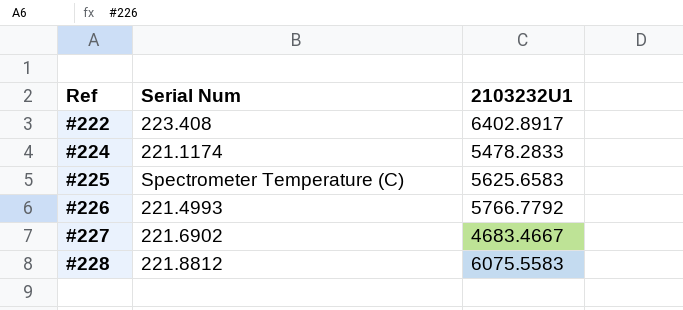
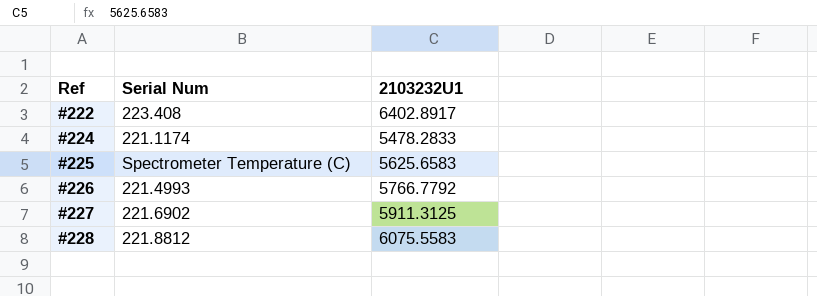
#227 | 2103232U1: 4683.4667 -> 5911.3125

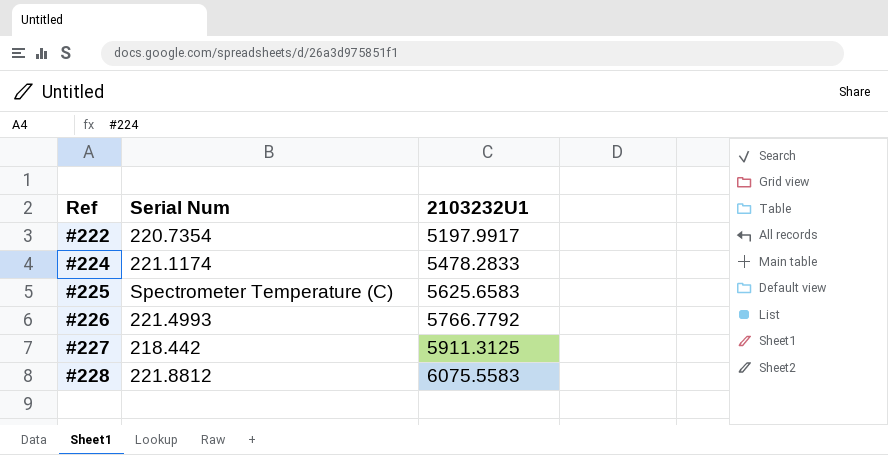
#222 | Serial Num: 223.408 -> 220.7354
#222 | 2103232U1: 6402.8917 -> 5197.9917
#227 | Serial Num: 221.6902 -> 218.442

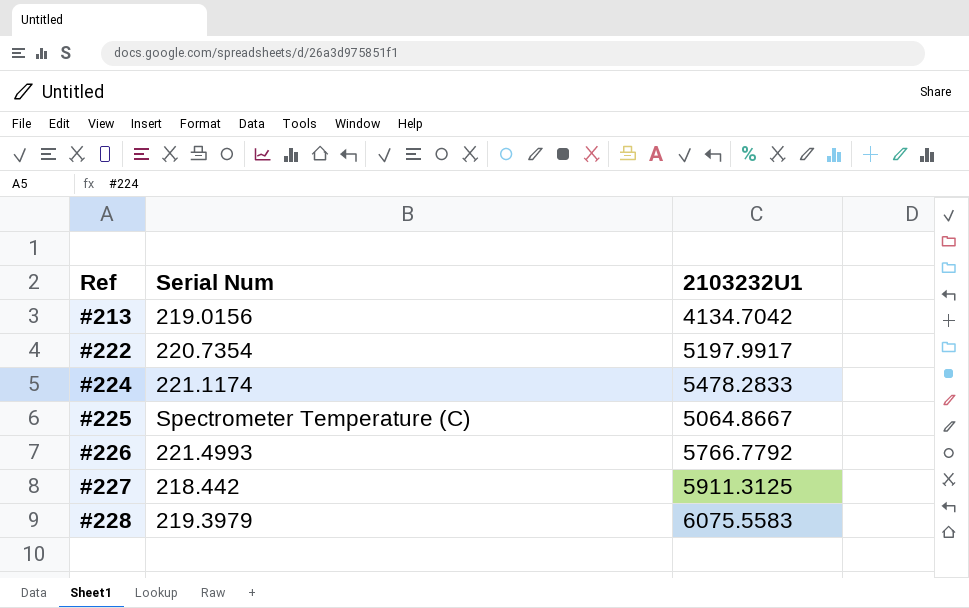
row #213: none -> 219.0156 | 4134.7042
#225 | 2103232U1: 5625.6583 -> 5064.8667
#228 | Serial Num: 221.8812 -> 219.3979

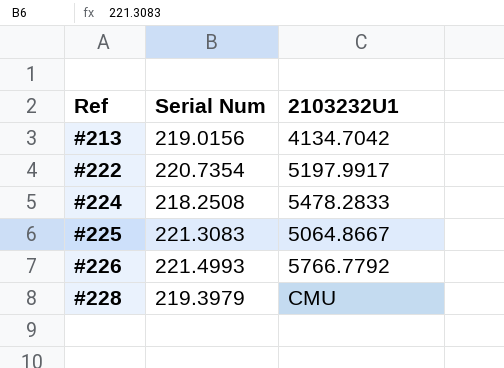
row #227: 218.442 | 5911.3125 -> none
#224 | Serial Num: 221.1174 -> 218.2508
#225 | Serial Num: Spectrometer Temperature (C) -> 221.3083
#228 | 2103232U1: 6075.5583 -> CMU

